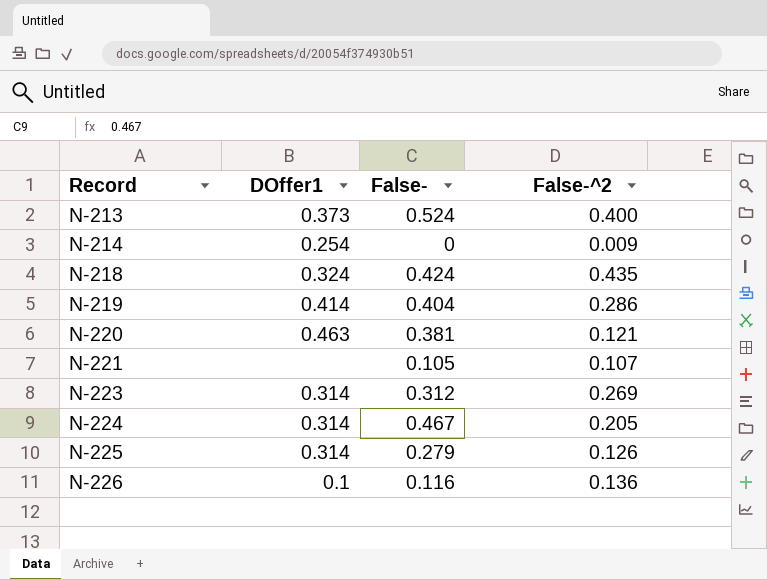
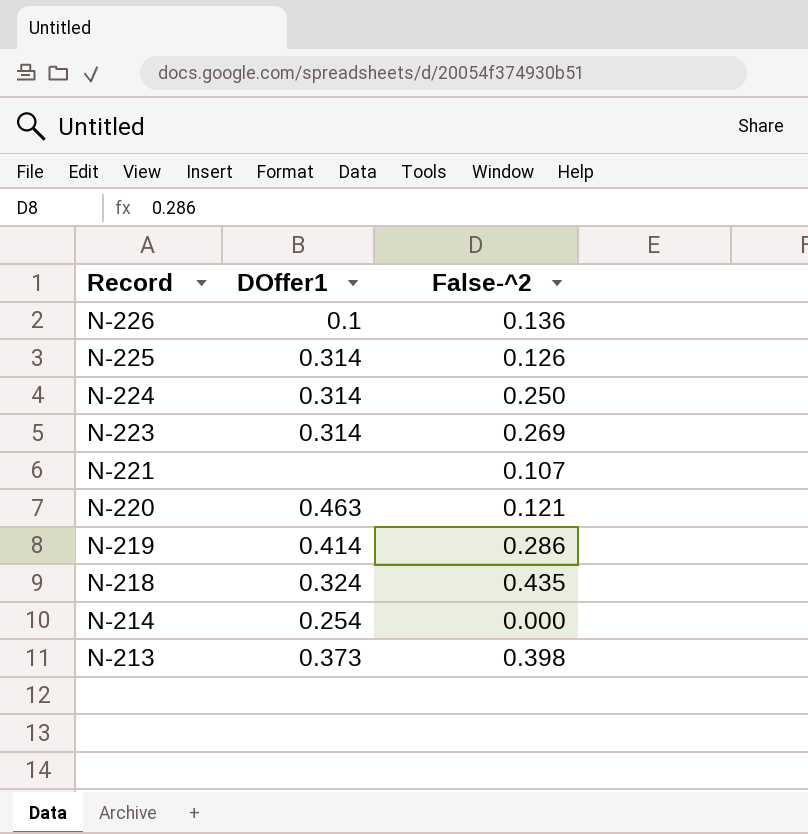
row order: Record ascending -> Record descending
column False- | position: 3 -> none
N-224 | False-^2: 0.205 -> 0.250
N-214 | False-^2: 0.009 -> 0.000
N-213 | False-^2: 0.400 -> 0.398

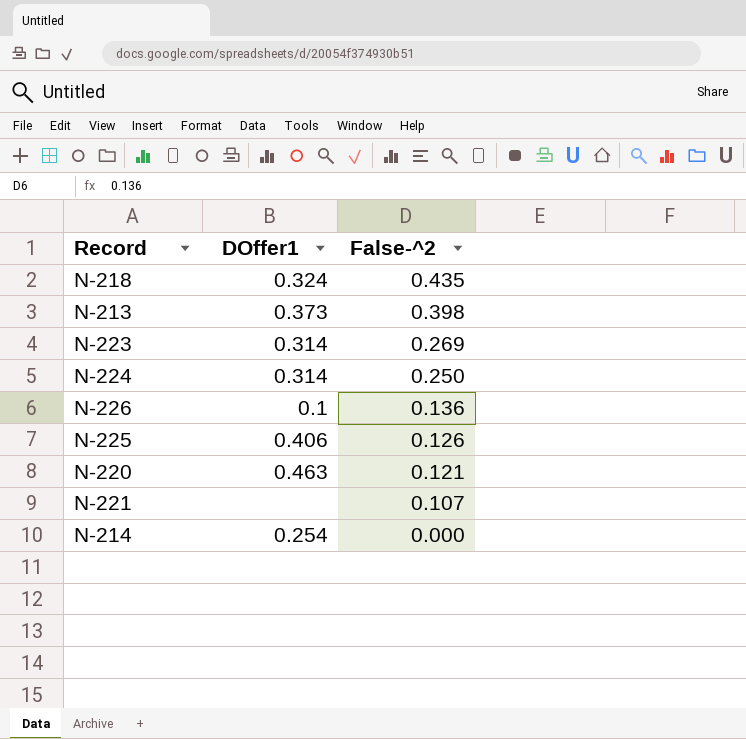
row order: Record descending -> False-^2 descending
row N-219: 0.414 | 0.286 -> none
N-225 | DOffer1: 0.314 -> 0.406

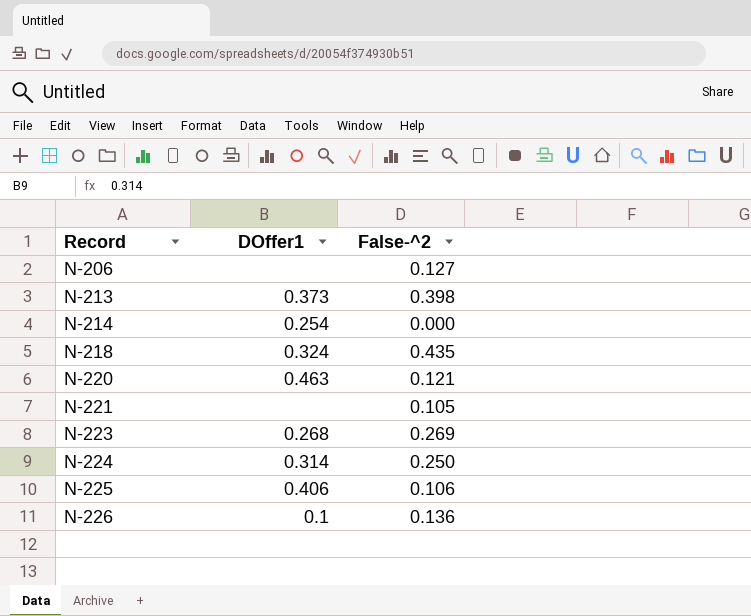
row order: False-^2 descending -> Record ascending
row N-206: none -> none | 0.127
N-221 | False-^2: 0.107 -> 0.105
N-223 | DOffer1: 0.314 -> 0.268
N-225 | False-^2: 0.126 -> 0.106

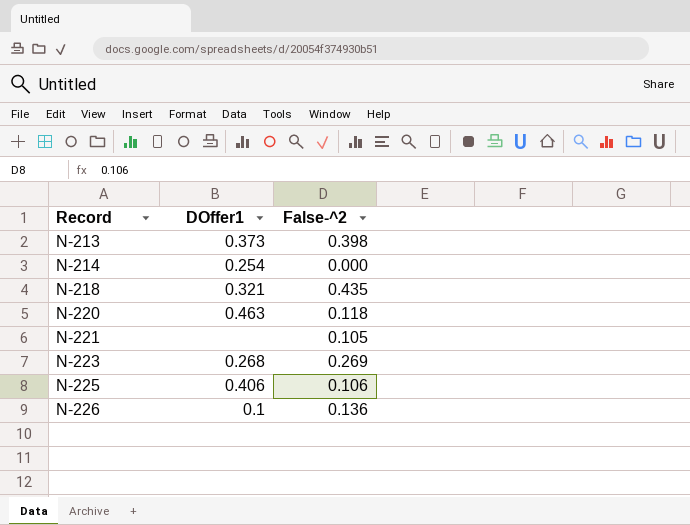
row N-206: none | 0.127 -> none
row N-224: 0.314 | 0.250 -> none
N-218 | DOffer1: 0.324 -> 0.321
N-220 | False-^2: 0.121 -> 0.118

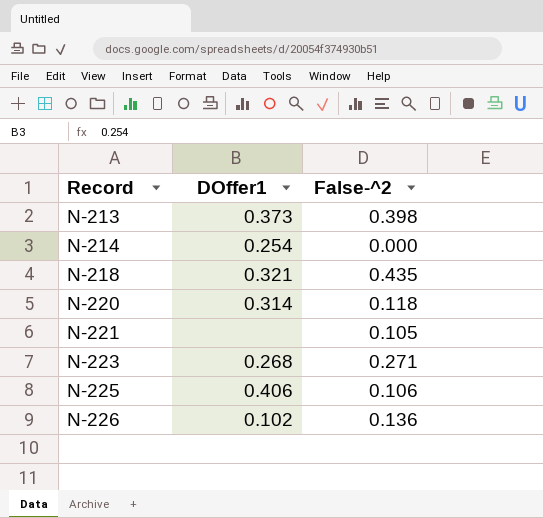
N-220 | DOffer1: 0.463 -> 0.314
N-223 | False-^2: 0.269 -> 0.271
N-226 | DOffer1: 0.1 -> 0.102

